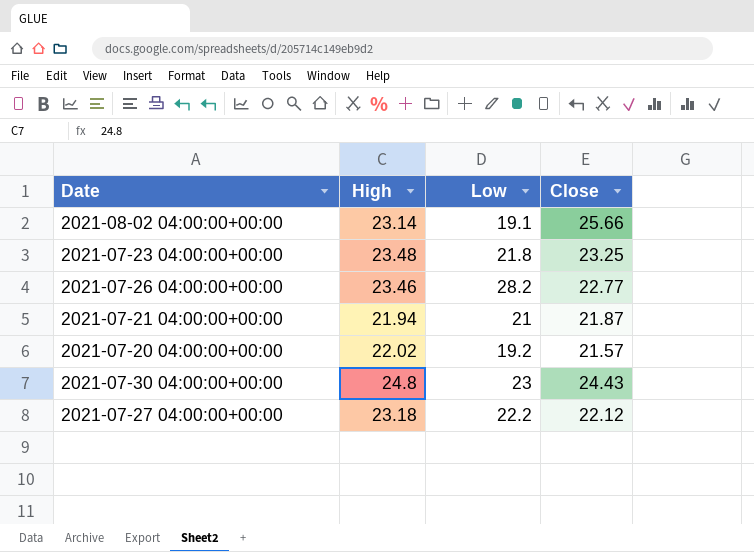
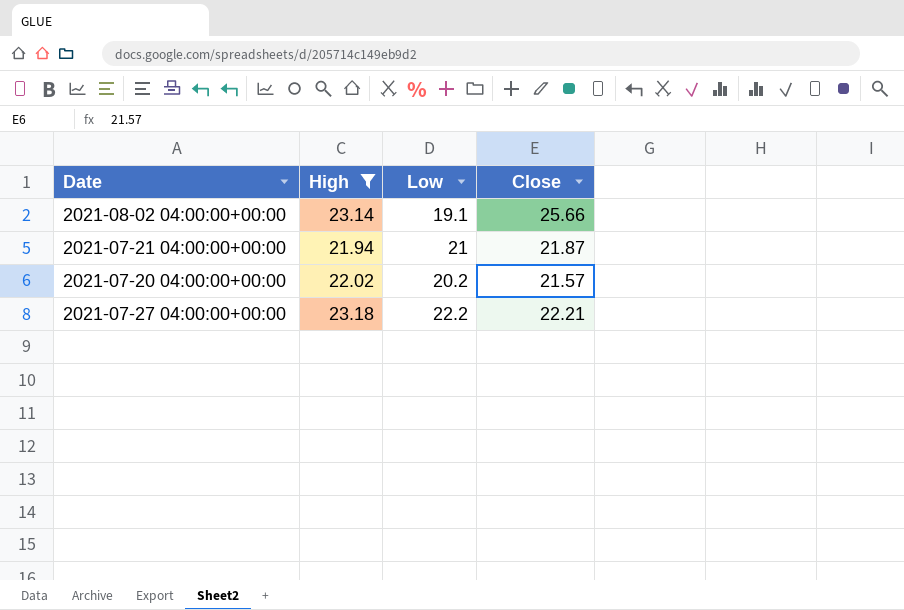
filter: none -> High <= 23.18
2021-07-20 04:00:00+00:00 | Low: 19.2 -> 20.2
2021-07-27 04:00:00+00:00 | Close: 22.12 -> 22.21

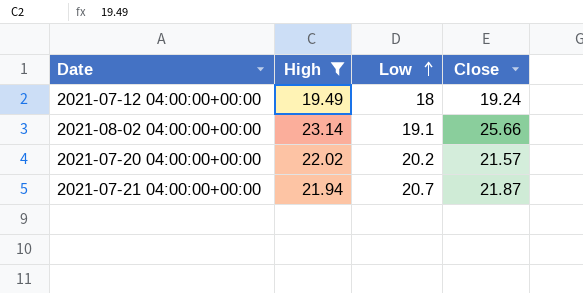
row order: none -> Low ascending
row 2021-07-27 04:00:00+00:00: 23.18 | 22.2 | 22.21 -> none
row 2021-07-12 04:00:00+00:00: none -> 19.49 | 18 | 19.24
2021-07-21 04:00:00+00:00 | Low: 21 -> 20.7

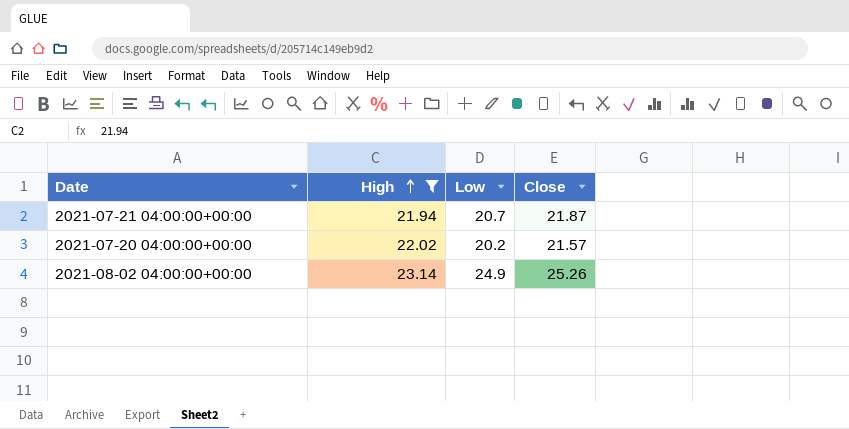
row order: Low ascending -> High ascending
row 2021-07-12 04:00:00+00:00: 19.49 | 18 | 19.24 -> none
2021-08-02 04:00:00+00:00 | Low: 19.1 -> 24.9
2021-08-02 04:00:00+00:00 | Close: 25.66 -> 25.26

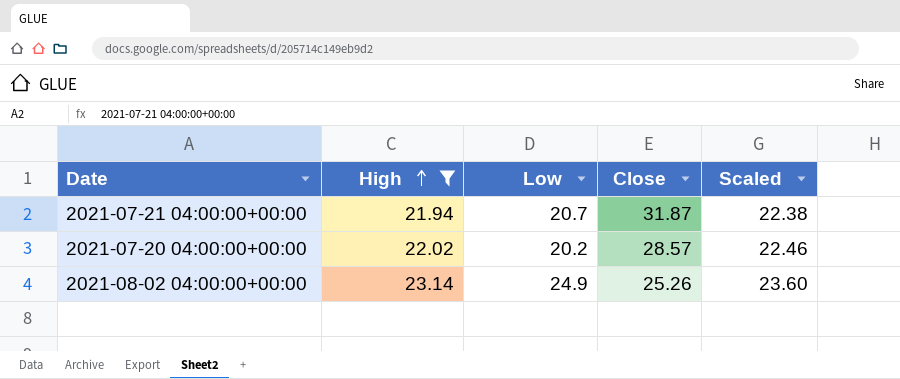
column Scaled | formula: none -> [High] * 1.02
2021-07-21 04:00:00+00:00 | Close: 21.87 -> 31.87
2021-07-20 04:00:00+00:00 | Close: 21.57 -> 28.57

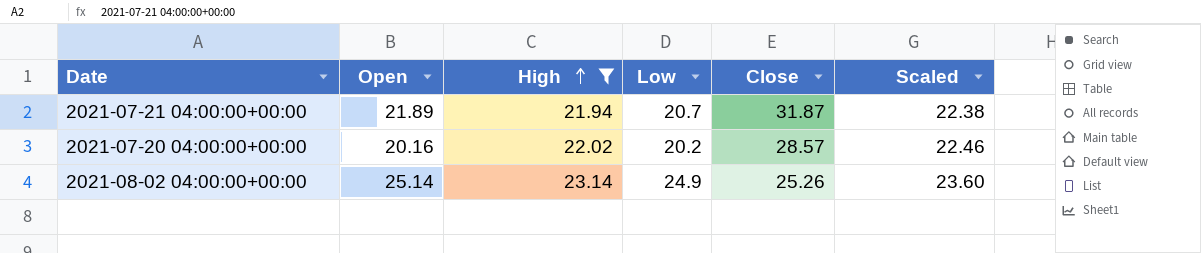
column Open | position: none -> 2

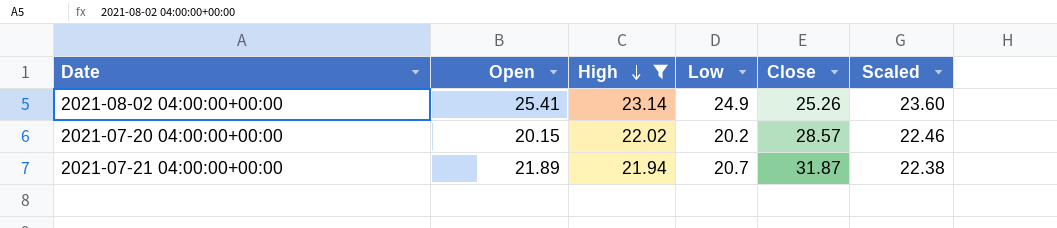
row order: High ascending -> High descending
2021-08-02 04:00:00+00:00 | Open: 25.14 -> 25.41
2021-07-20 04:00:00+00:00 | Open: 20.16 -> 20.15

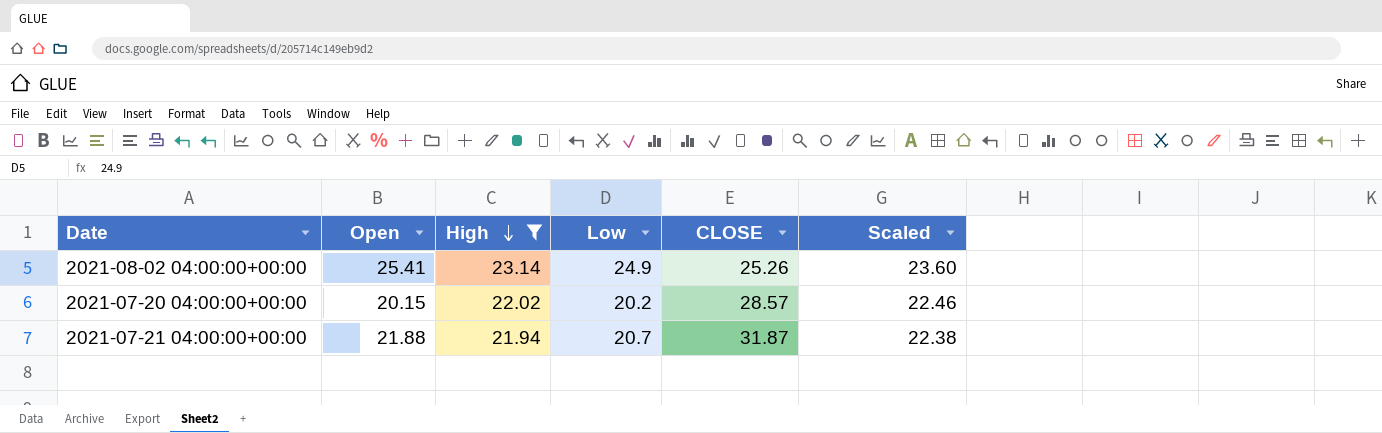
column name: Close -> CLOSE
2021-07-21 04:00:00+00:00 | Open: 21.89 -> 21.88

